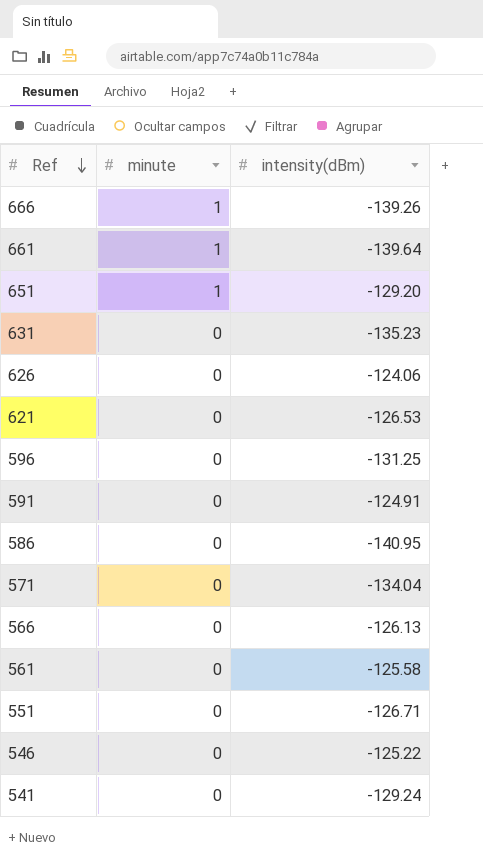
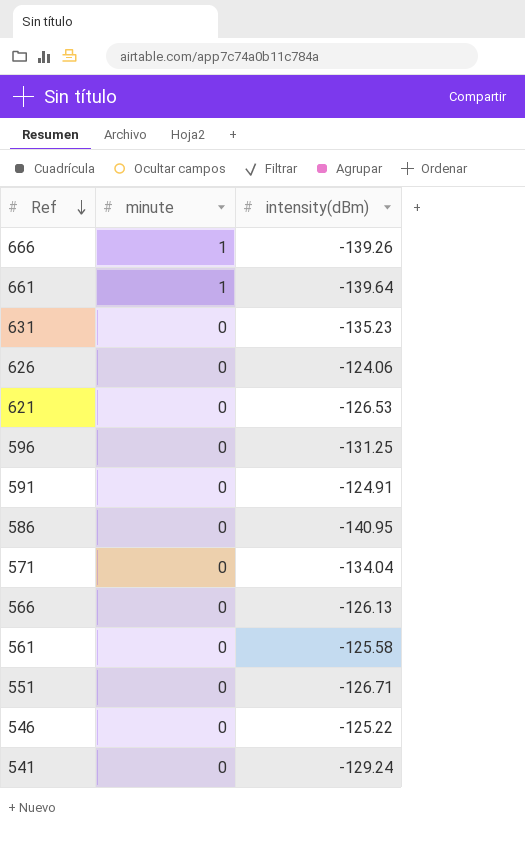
row 651: 1 | -129.20 -> none

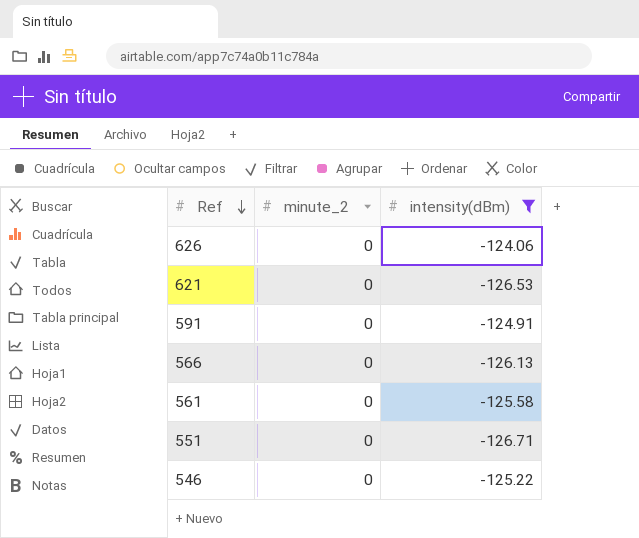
filter: none -> intensity(dBm) >= -126.71
column name: minute -> minute_2

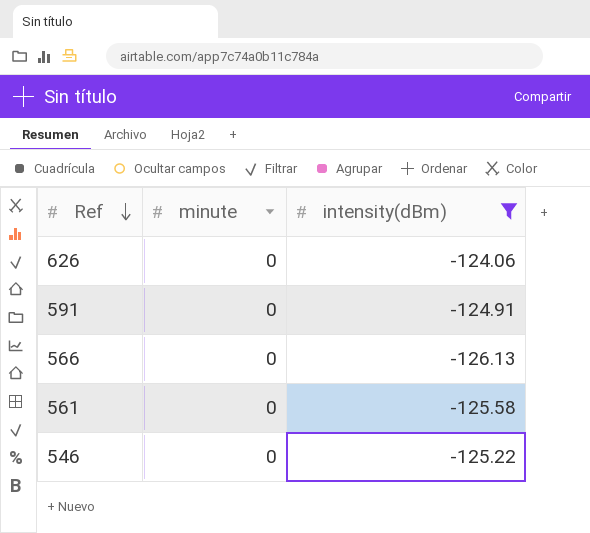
column name: minute_2 -> minute
row 621: 0 | -126.53 -> none
row 551: 0 | -126.71 -> none

